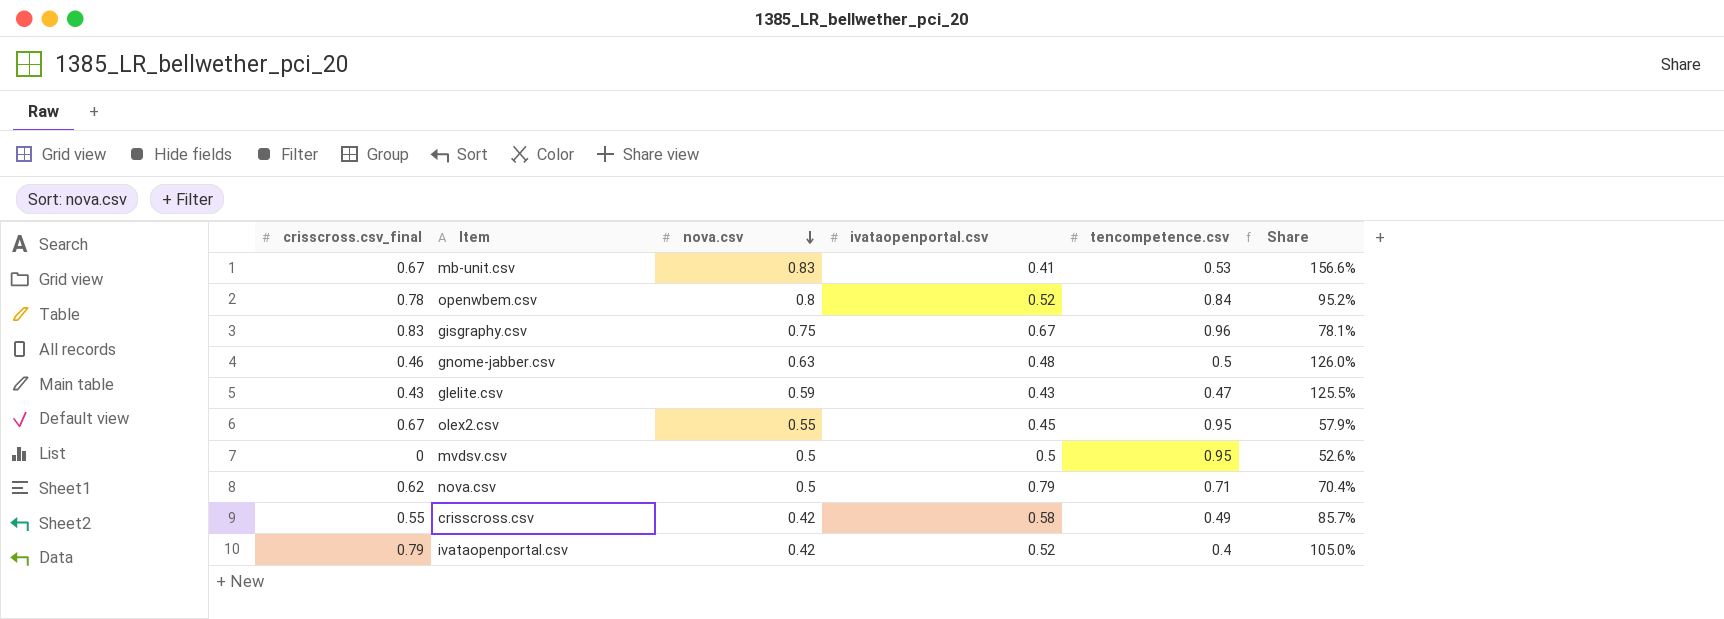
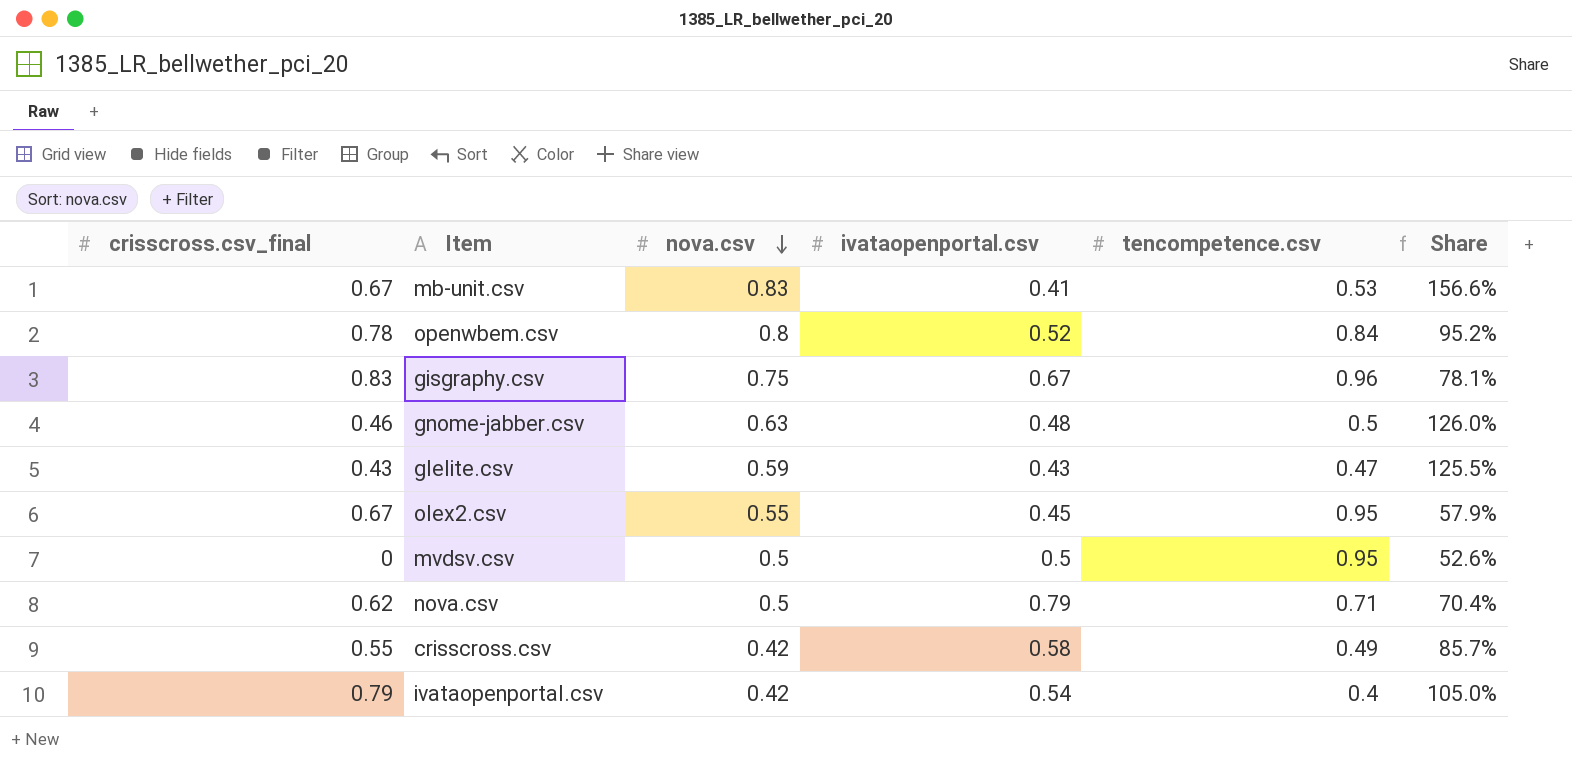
ivataopenportal.csv | ivataopenportal.csv: 0.52 -> 0.54

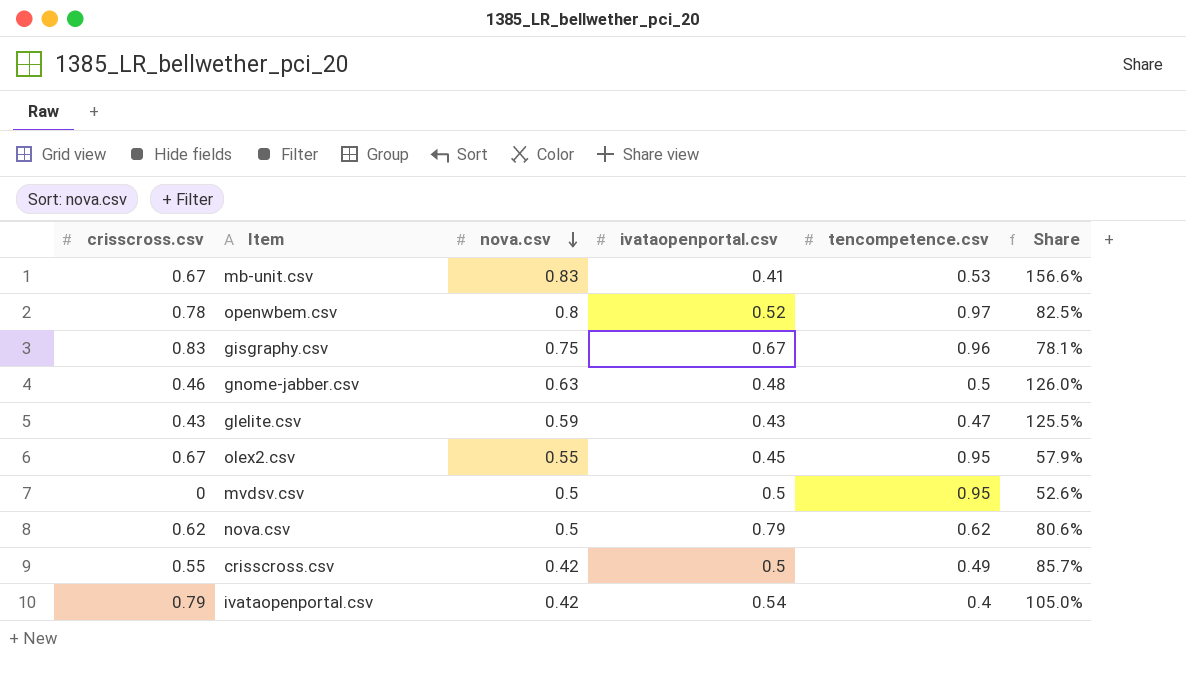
column name: crisscross.csv_final -> crisscross.csv
openwbem.csv | tencompetence.csv: 0.84 -> 0.97
openwbem.csv | Share: 95.2% -> 82.5%
nova.csv | tencompetence.csv: 0.71 -> 0.62
nova.csv | Share: 70.4% -> 80.6%
crisscross.csv | ivataopenportal.csv: 0.58 -> 0.5

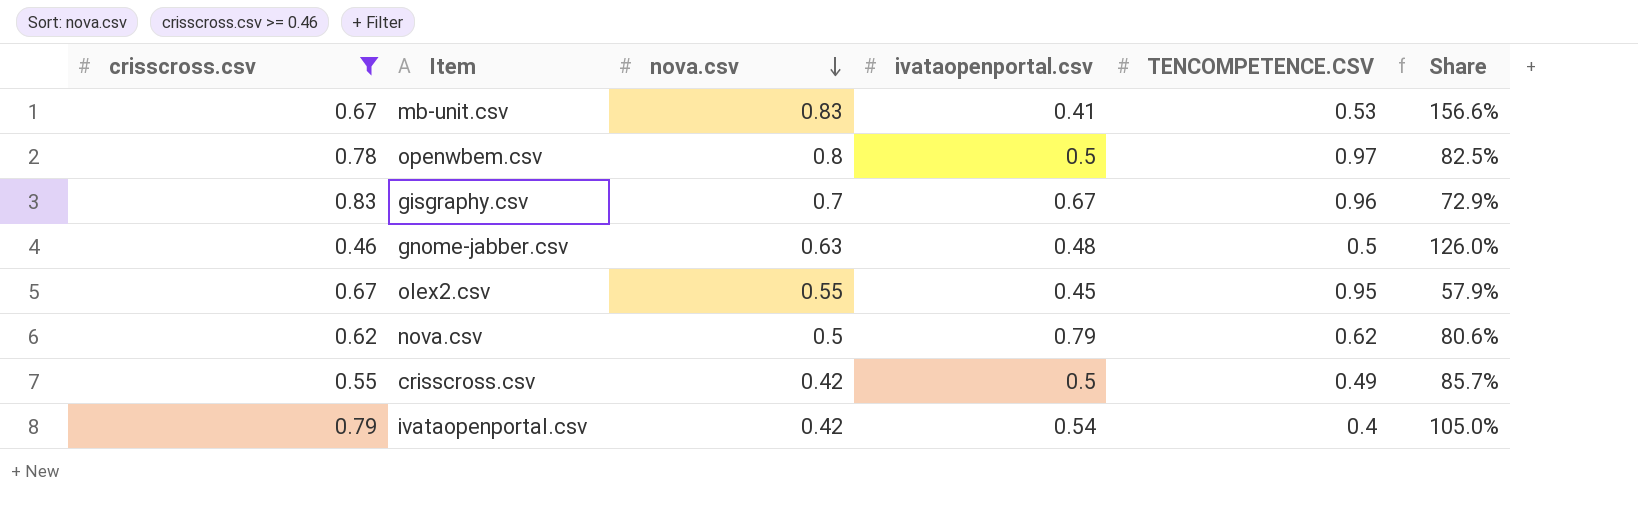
filter: none -> crisscross.csv >= 0.46
column name: tencompetence.csv -> TENCOMPETENCE.CSV
openwbem.csv | ivataopenportal.csv: 0.52 -> 0.5
gisgraphy.csv | nova.csv: 0.75 -> 0.7
gisgraphy.csv | Share: 78.1% -> 72.9%

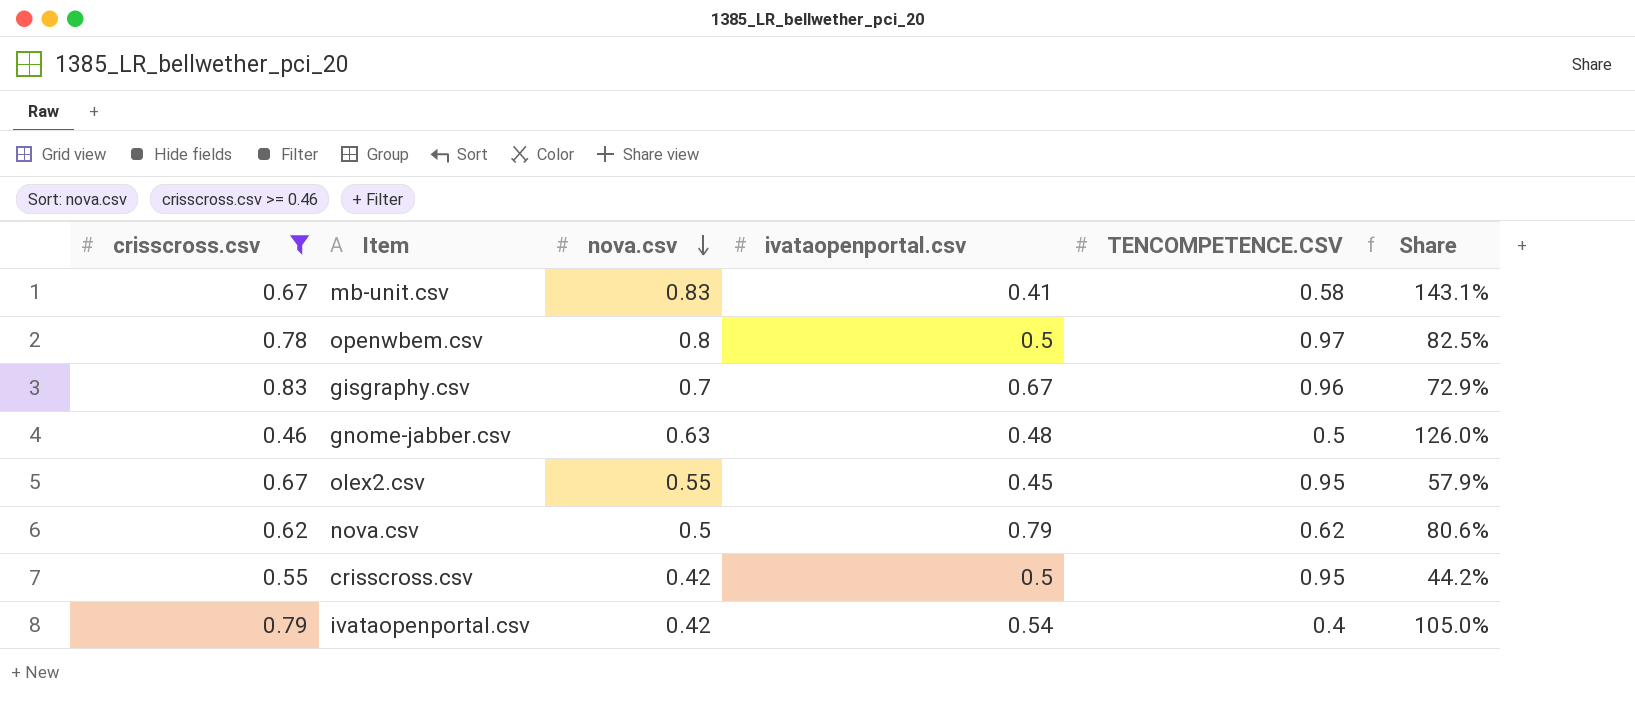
mb-unit.csv | TENCOMPETENCE.CSV: 0.53 -> 0.58
mb-unit.csv | Share: 156.6% -> 143.1%
crisscross.csv | TENCOMPETENCE.CSV: 0.49 -> 0.95
crisscross.csv | Share: 85.7% -> 44.2%

